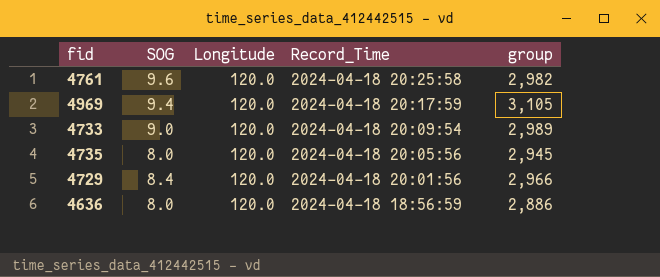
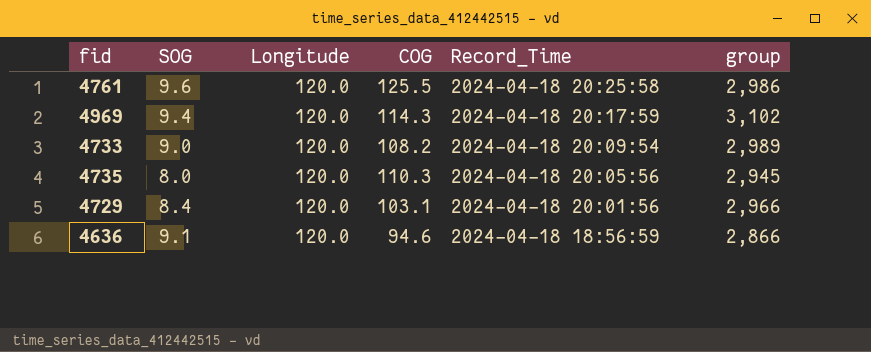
column COG | position: none -> 4
4761 | group: 2,982 -> 2,986
4969 | group: 3,105 -> 3,102
4636 | SOG: 8.0 -> 9.1
4636 | group: 2,886 -> 2,866

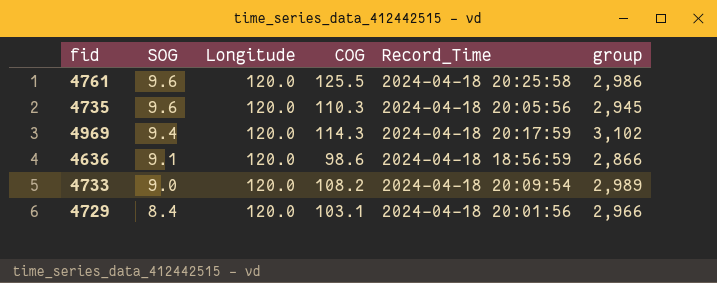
row order: Record_Time descending -> SOG descending
4735 | SOG: 8.0 -> 9.6
4636 | COG: 94.6 -> 98.6

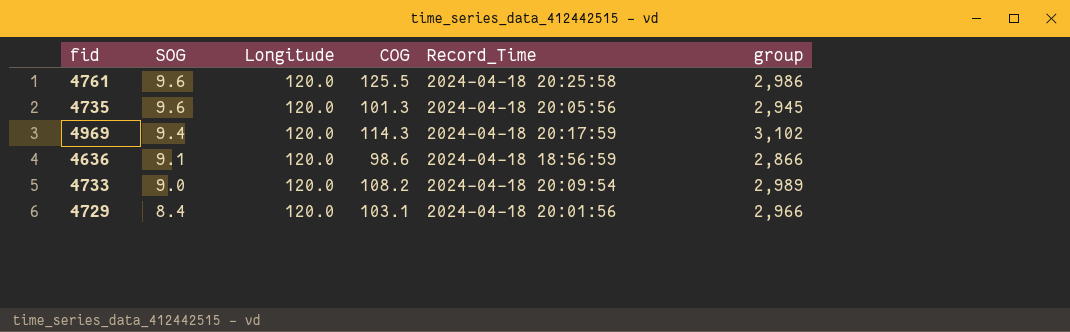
4735 | COG: 110.3 -> 101.3

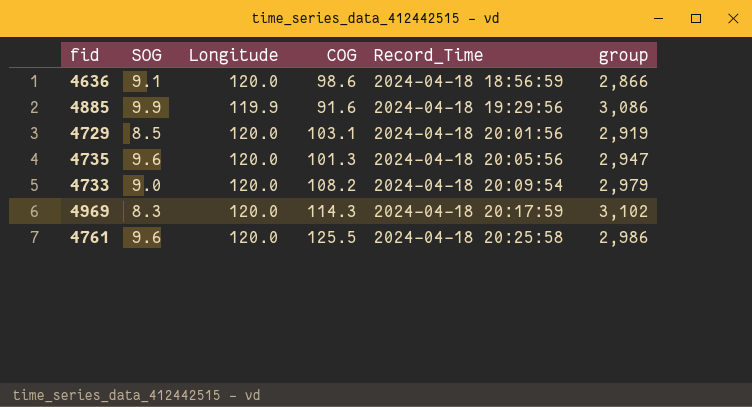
row order: SOG descending -> Record_Time ascending
row 4885: none -> 9.9 | 119.9 | 91.6 | 2024-04-18 19:29:56 | 3,086
4729 | SOG: 8.4 -> 8.5
4729 | group: 2,966 -> 2,919
4735 | group: 2,945 -> 2,947
4733 | group: 2,989 -> 2,979
4969 | SOG: 9.4 -> 8.3

